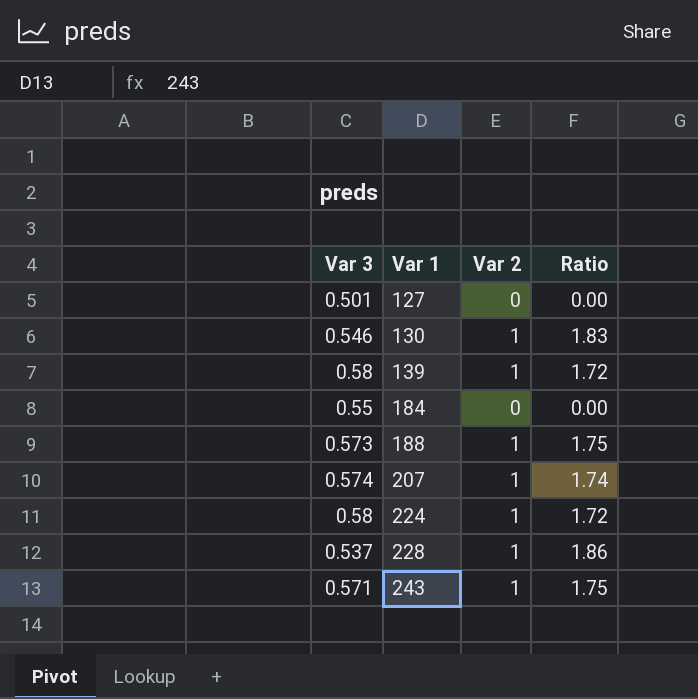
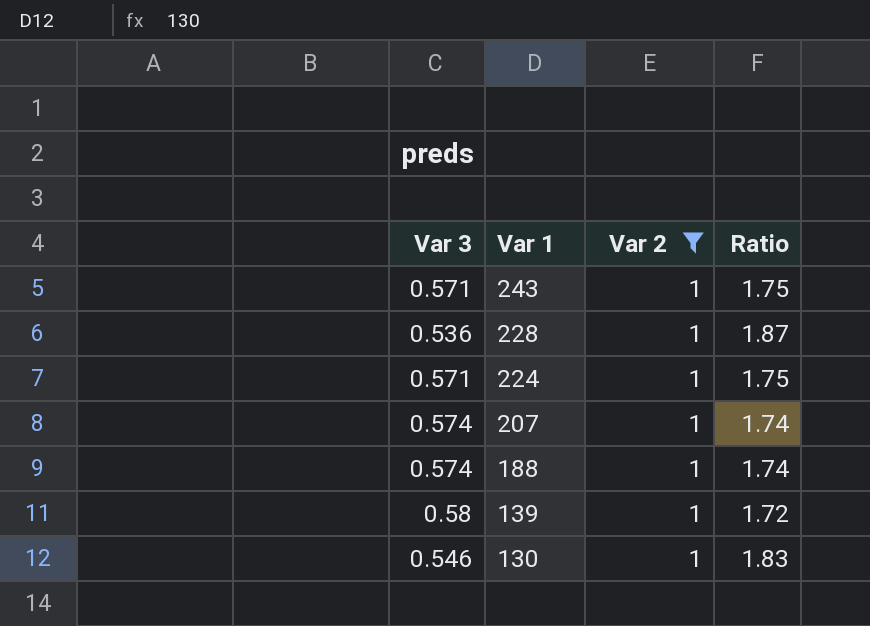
filter: none -> Var 2 = 1
row order: Var 1 ascending -> Var 1 descending
228 | Var 3: 0.537 -> 0.536
228 | Ratio: 1.86 -> 1.87
224 | Var 3: 0.58 -> 0.571
224 | Ratio: 1.72 -> 1.75
188 | Var 3: 0.573 -> 0.574
188 | Ratio: 1.75 -> 1.74

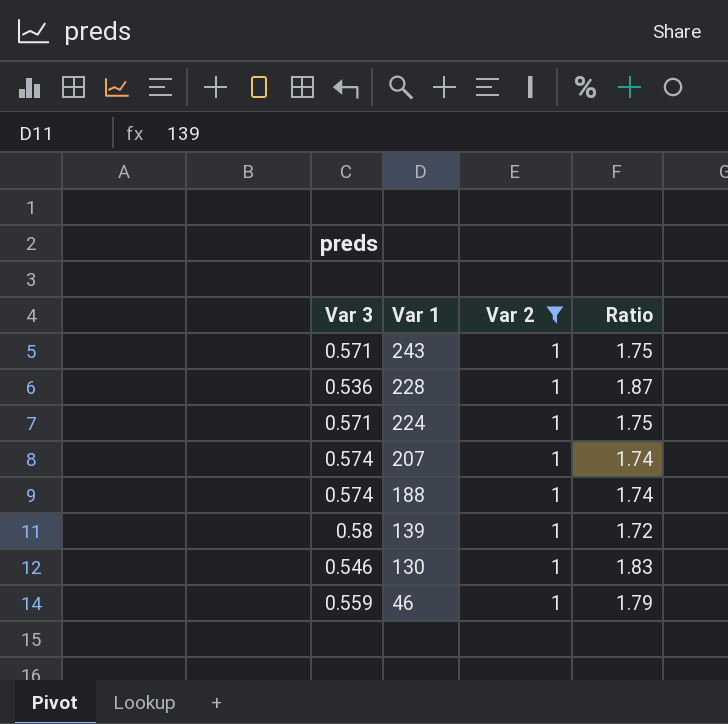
row 46: none -> 0.559 | 1 | 1.79

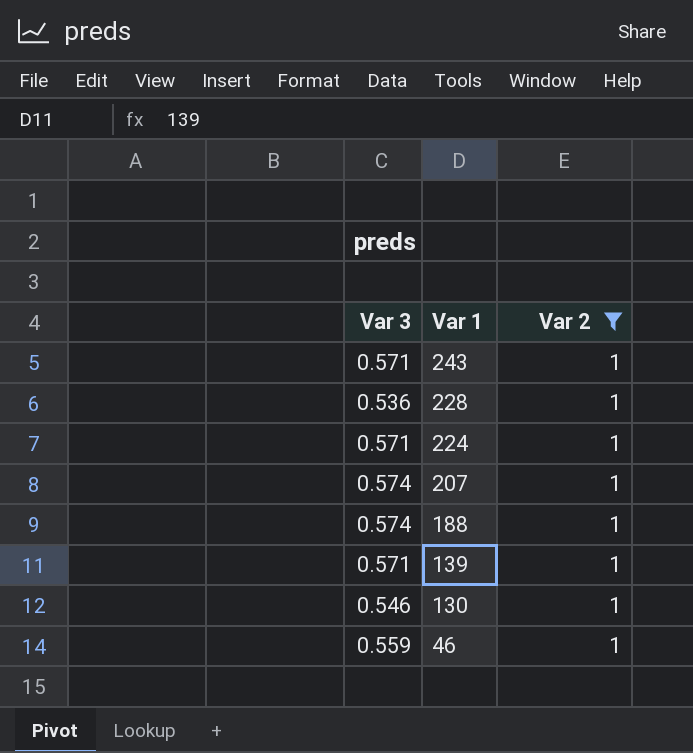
column Ratio | formula: [Var 2] / [Var 3] -> none
139 | Var 3: 0.58 -> 0.571

